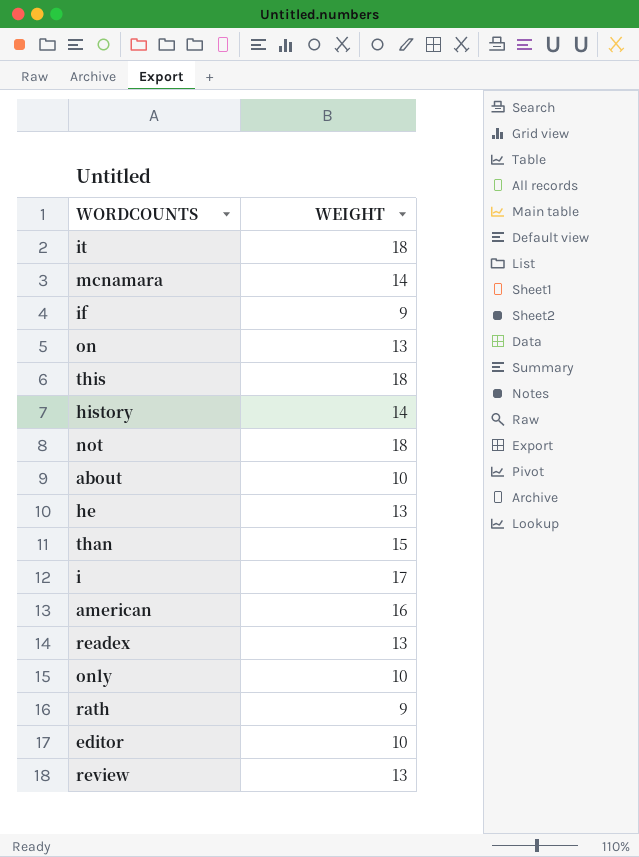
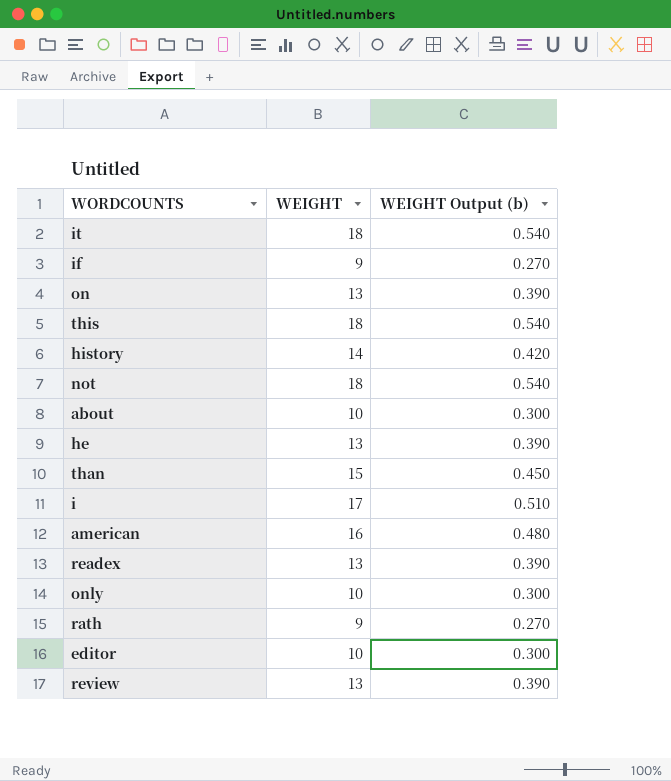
column WEIGHT Output (b) | formula: none -> [WEIGHT] * 0.03
row mcnamara: 14 -> none

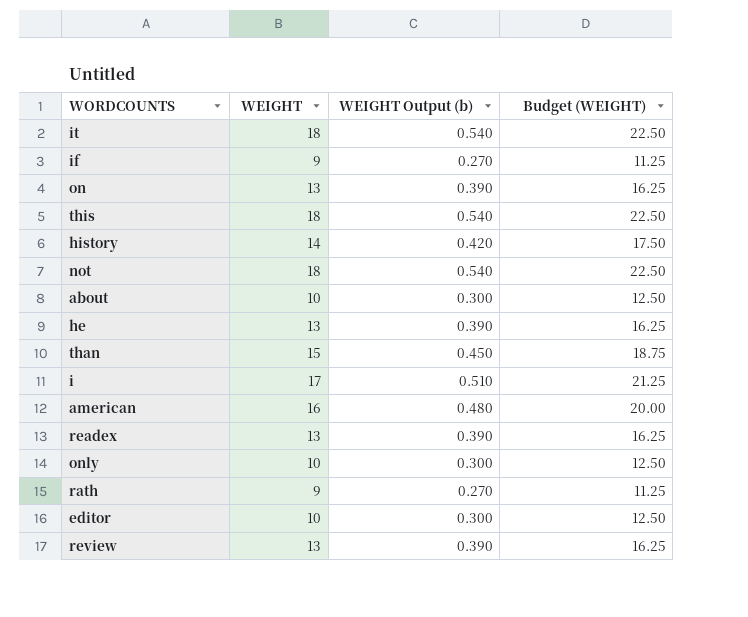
column Budget (WEIGHT) | formula: none -> [WEIGHT] * 1.25

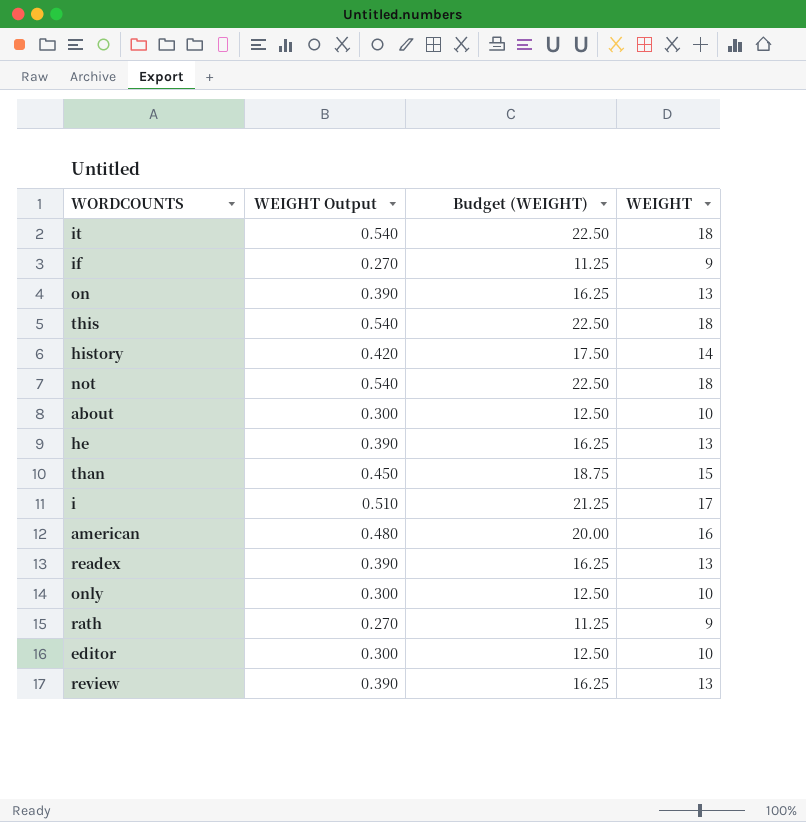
column name: WEIGHT Output (b) -> WEIGHT Output
column WEIGHT | position: 2 -> 4

